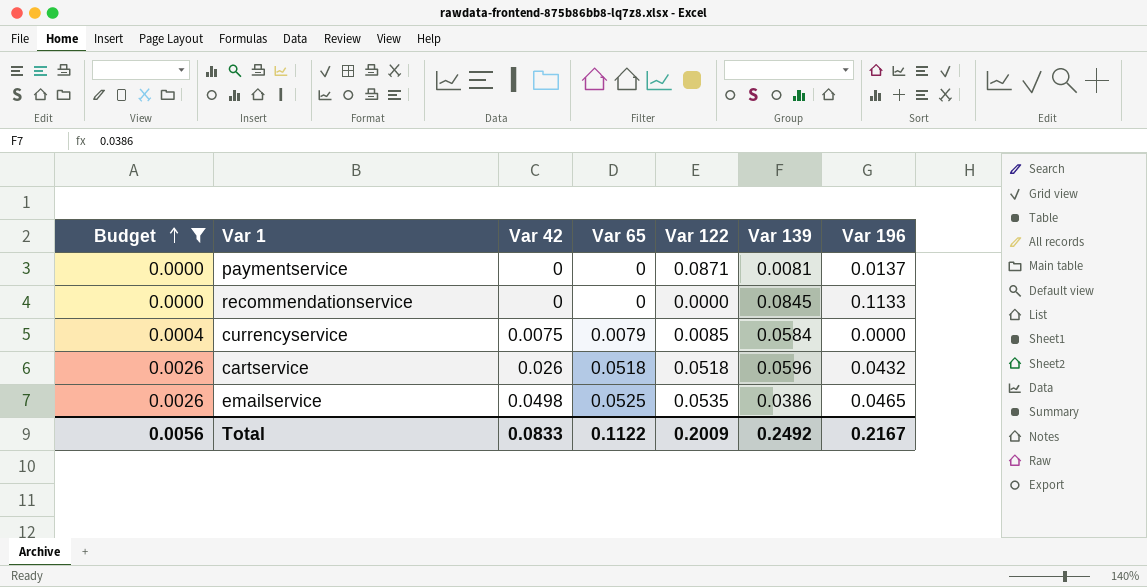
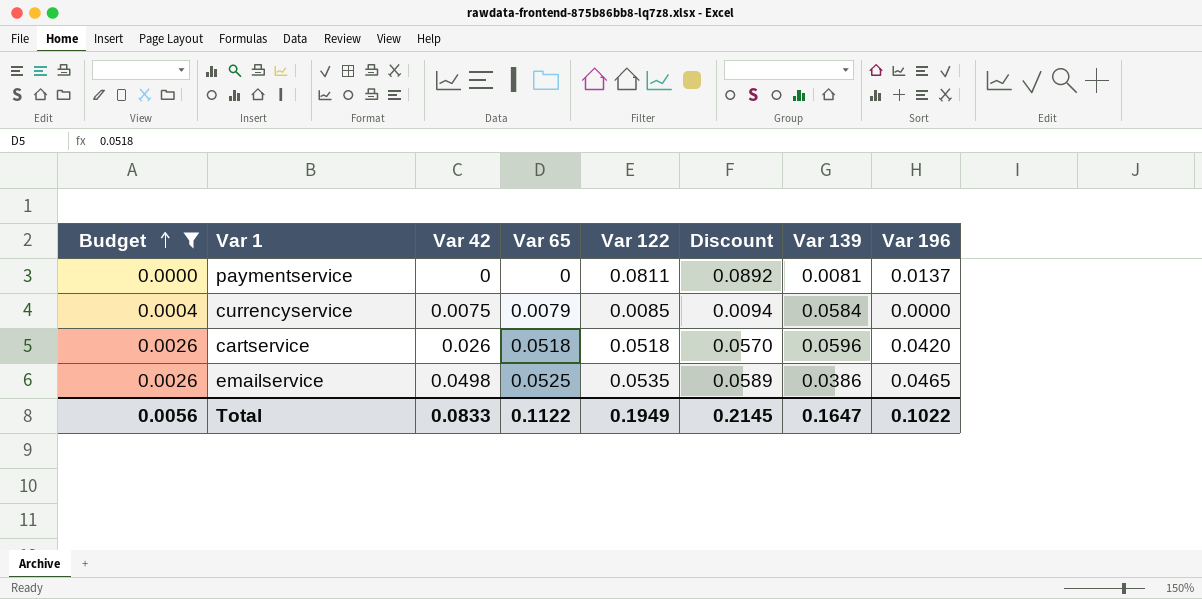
column Discount | formula: none -> [Var 122] * 1.1
row recommendationservice: 0.0000 | 0 | 0 | 0.0000 | 0.0845 | 0.1133 -> none
paymentservice | Var 122: 0.0871 -> 0.0811
cartservice | Var 196: 0.0432 -> 0.0420
Total | Var 122: 0.2009 -> 0.1949
Total | Var 139: 0.2492 -> 0.1647
Total | Var 196: 0.2167 -> 0.1022

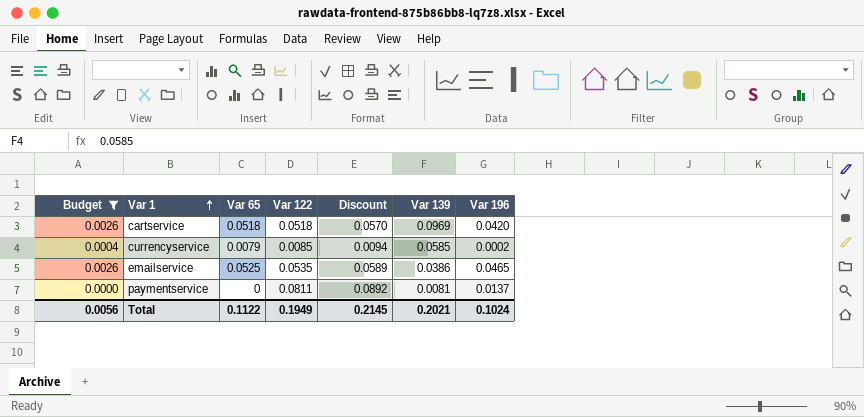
row order: Budget ascending -> Var 1 ascending
column Var 42 | position: 3 -> none
cartservice | Var 139: 0.0596 -> 0.0969
currencyservice | Var 139: 0.0584 -> 0.0585
currencyservice | Var 196: 0.0000 -> 0.0002
Total | Var 139: 0.1647 -> 0.2021
Total | Var 196: 0.1022 -> 0.1024

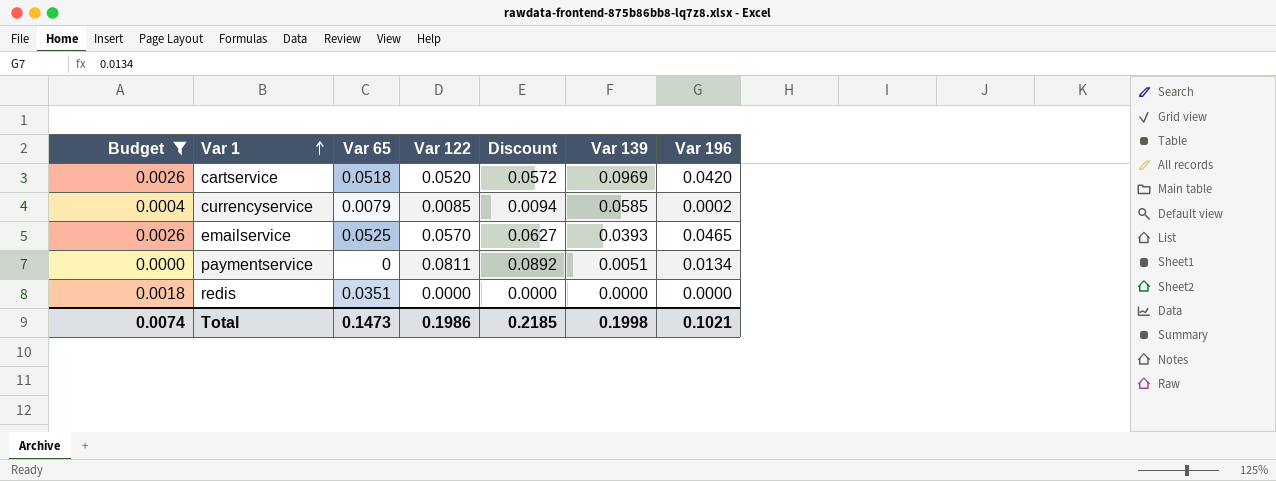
cartservice | Var 122: 0.0518 -> 0.0520
cartservice | Discount: 0.0570 -> 0.0572
emailservice | Var 122: 0.0535 -> 0.0570
emailservice | Discount: 0.0589 -> 0.0627
emailservice | Var 139: 0.0386 -> 0.0393
paymentservice | Var 139: 0.0081 -> 0.0051
paymentservice | Var 196: 0.0137 -> 0.0134
row redis: none -> 0.0018 | 0.0351 | 0.0000 | 0.0000 | 0.0000 | 0.0000
Total | Budget: 0.0056 -> 0.0074
Total | Var 65: 0.1122 -> 0.1473
Total | Var 122: 0.1949 -> 0.1986
Total | Discount: 0.2145 -> 0.2185
Total | Var 139: 0.2021 -> 0.1998
Total | Var 196: 0.1024 -> 0.1021

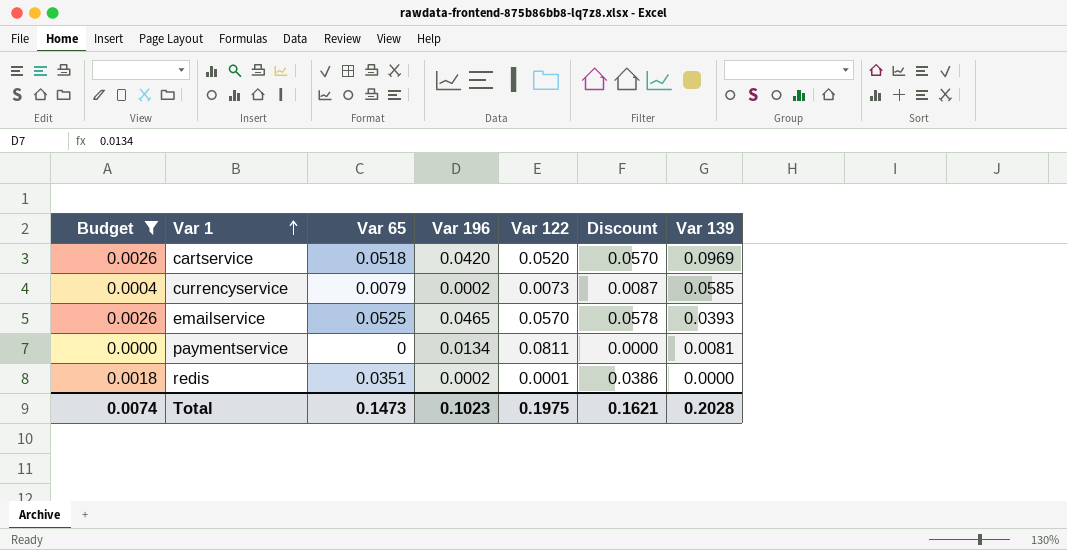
column Var 196 | position: 7 -> 4
column Discount | formula: [Var 122] * 1.1 -> [Var 65] * 1.1
currencyservice | Var 122: 0.0085 -> 0.0073
paymentservice | Var 139: 0.0051 -> 0.0081
redis | Var 196: 0.0000 -> 0.0002
redis | Var 122: 0.0000 -> 0.0001
Total | Var 196: 0.1021 -> 0.1023
Total | Var 122: 0.1986 -> 0.1975
Total | Discount: 0.2185 -> 0.1621
Total | Var 139: 0.1998 -> 0.2028

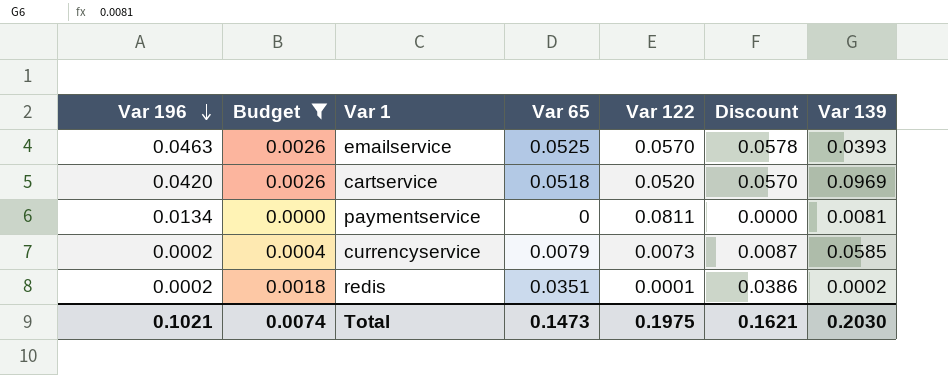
row order: Var 1 ascending -> Var 196 descending
column Var 196 | position: 4 -> 1
emailservice | Var 196: 0.0465 -> 0.0463
redis | Var 139: 0.0000 -> 0.0002
Total | Var 196: 0.1023 -> 0.1021
Total | Var 139: 0.2028 -> 0.2030

